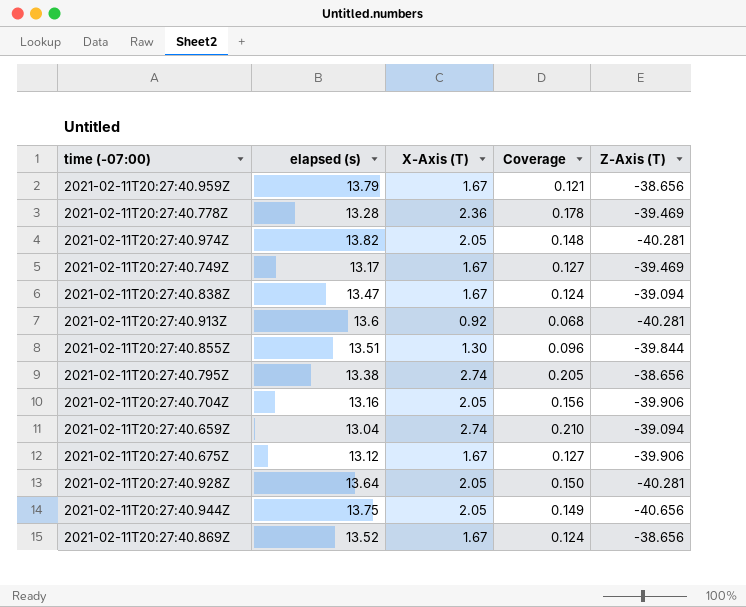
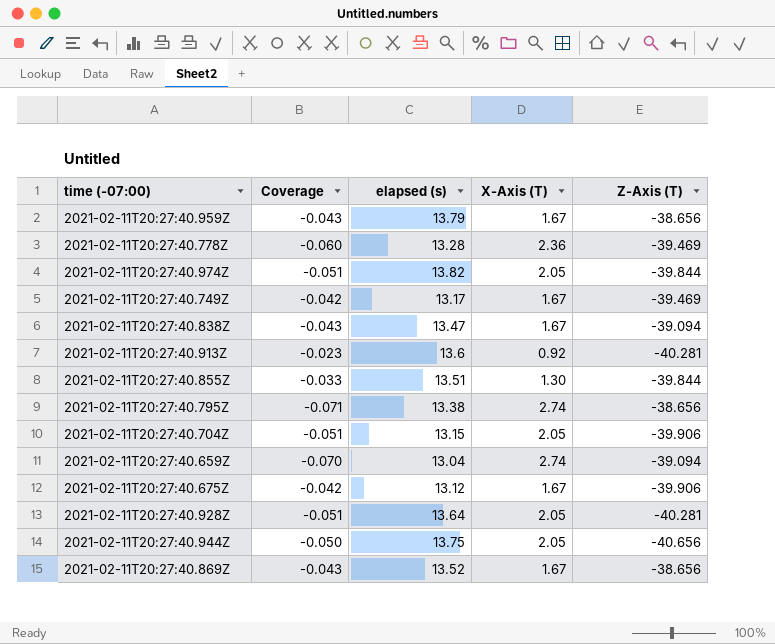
column Coverage | formula: [X-Axis (T)] / [elapsed (s)] -> [X-Axis (T)] / [Z-Axis (T)]
column Coverage | position: 4 -> 2
2021-02-11T20:27:40.974Z | Z-Axis (T): -40.281 -> -39.844
2021-02-11T20:27:40.704Z | elapsed (s): 13.16 -> 13.15

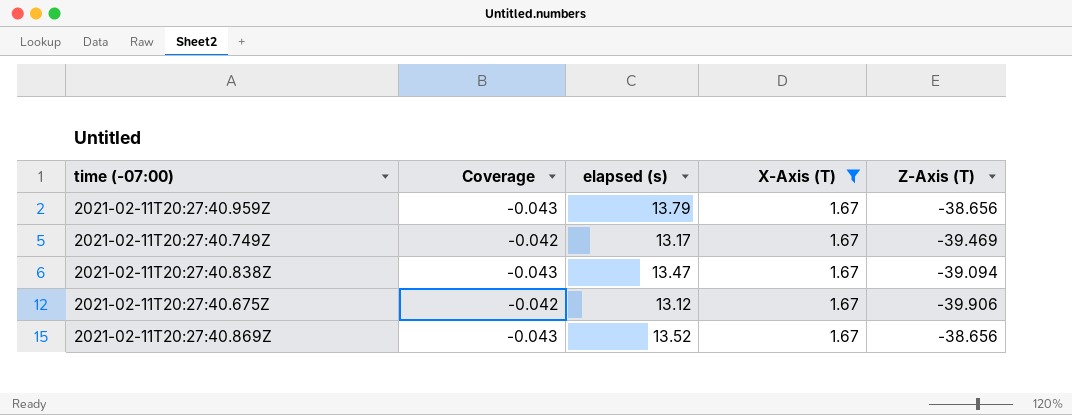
filter: none -> X-Axis (T) = 1.67

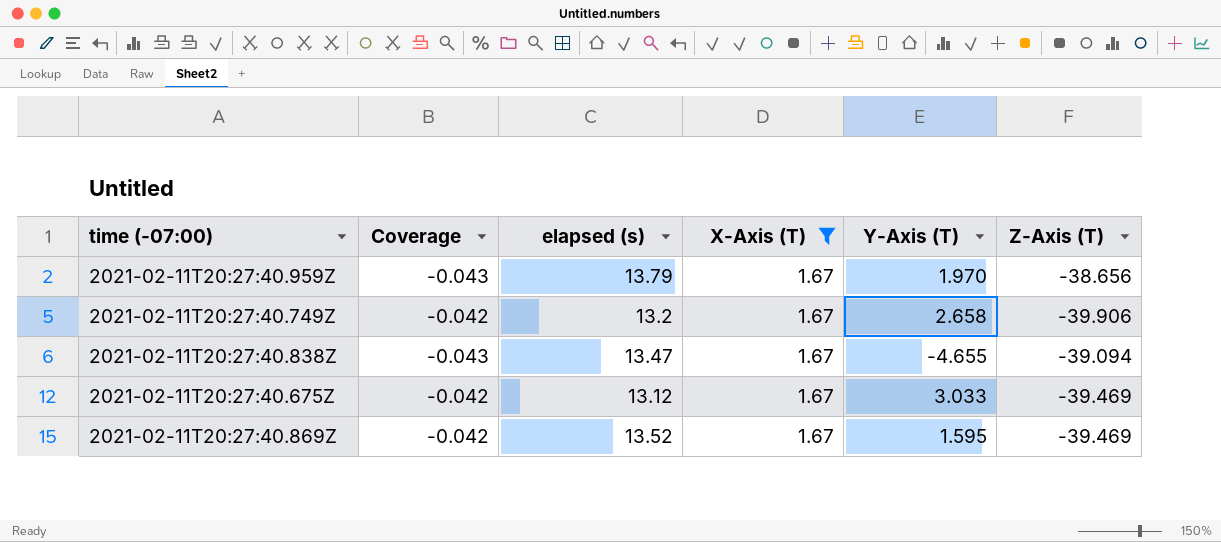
column Y-Axis (T) | position: none -> 5
2021-02-11T20:27:40.749Z | elapsed (s): 13.17 -> 13.2
2021-02-11T20:27:40.749Z | Z-Axis (T): -39.469 -> -39.906
2021-02-11T20:27:40.675Z | Z-Axis (T): -39.906 -> -39.469
2021-02-11T20:27:40.869Z | Coverage: -0.043 -> -0.042
2021-02-11T20:27:40.869Z | Z-Axis (T): -38.656 -> -39.469

